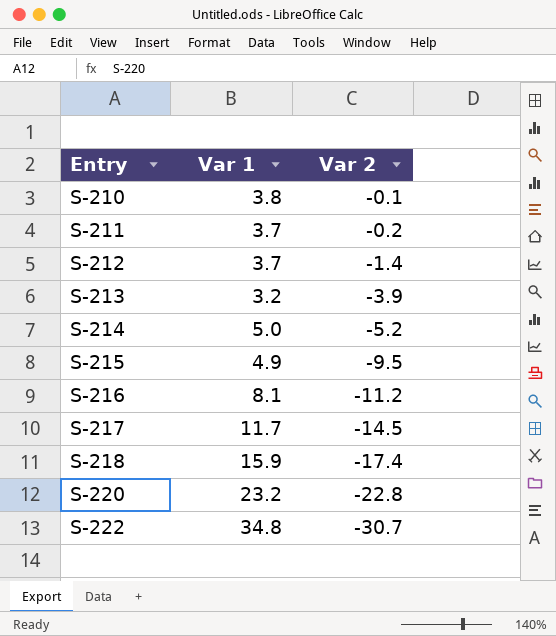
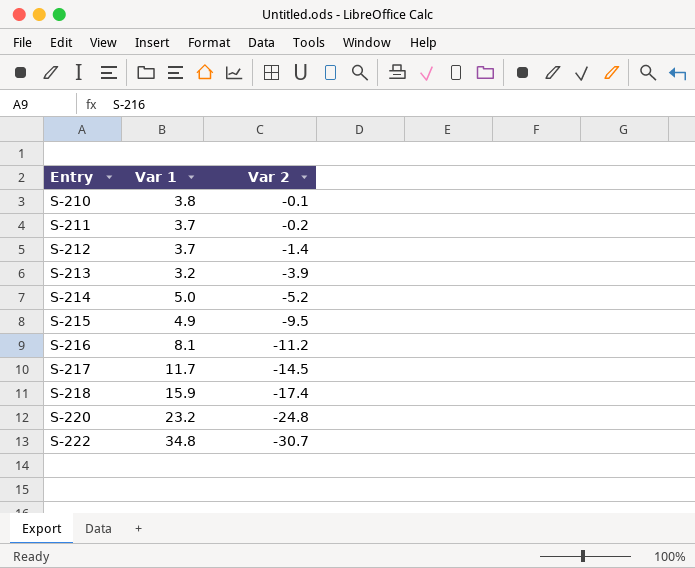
S-220 | Var 2: -22.8 -> -24.8

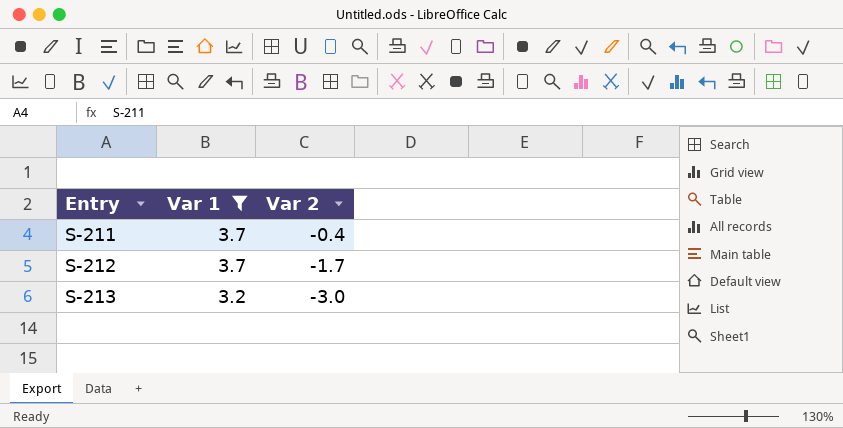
filter: none -> Var 1 <= 3.7
S-211 | Var 2: -0.2 -> -0.4
S-212 | Var 2: -1.4 -> -1.7
S-213 | Var 2: -3.9 -> -3.0

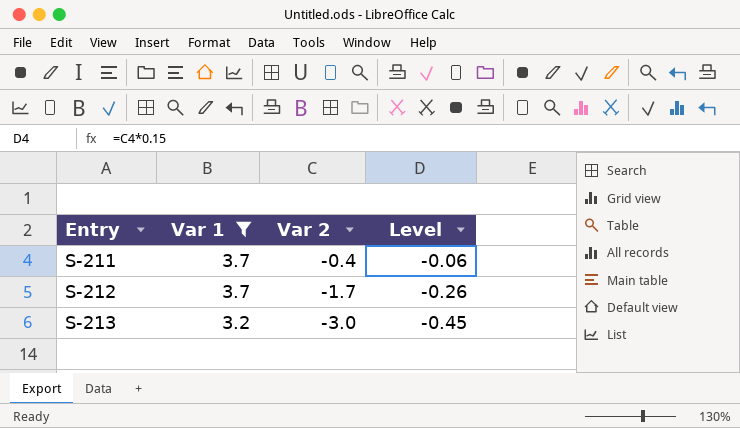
column Level | formula: none -> [Var 2] * 0.15

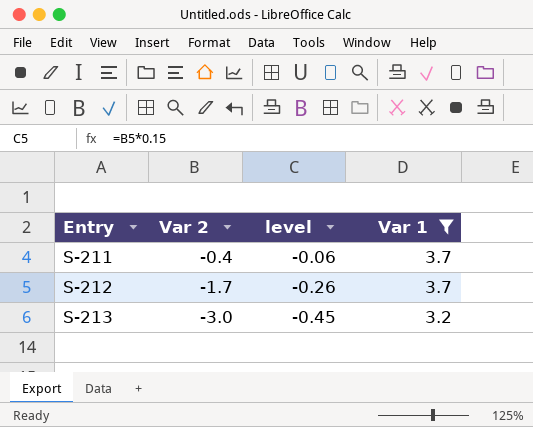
column name: Level -> level
column Var 1 | position: 2 -> 4

